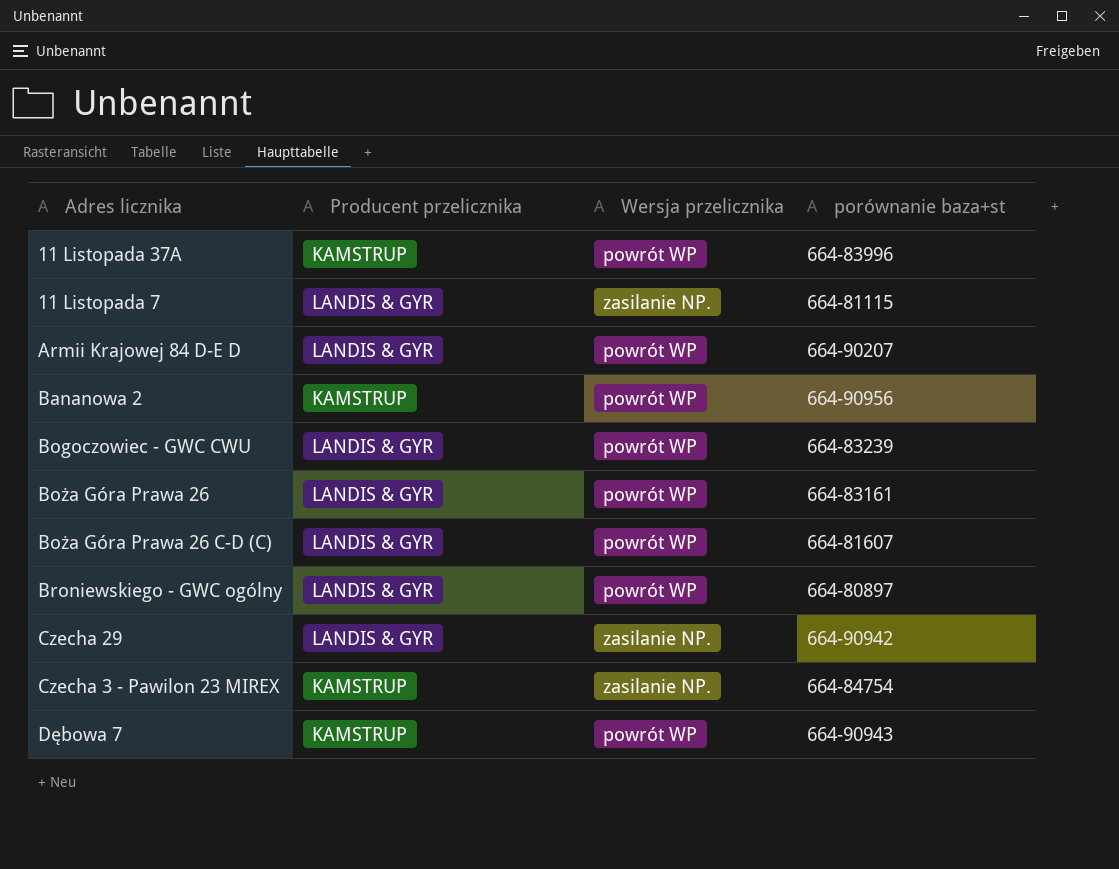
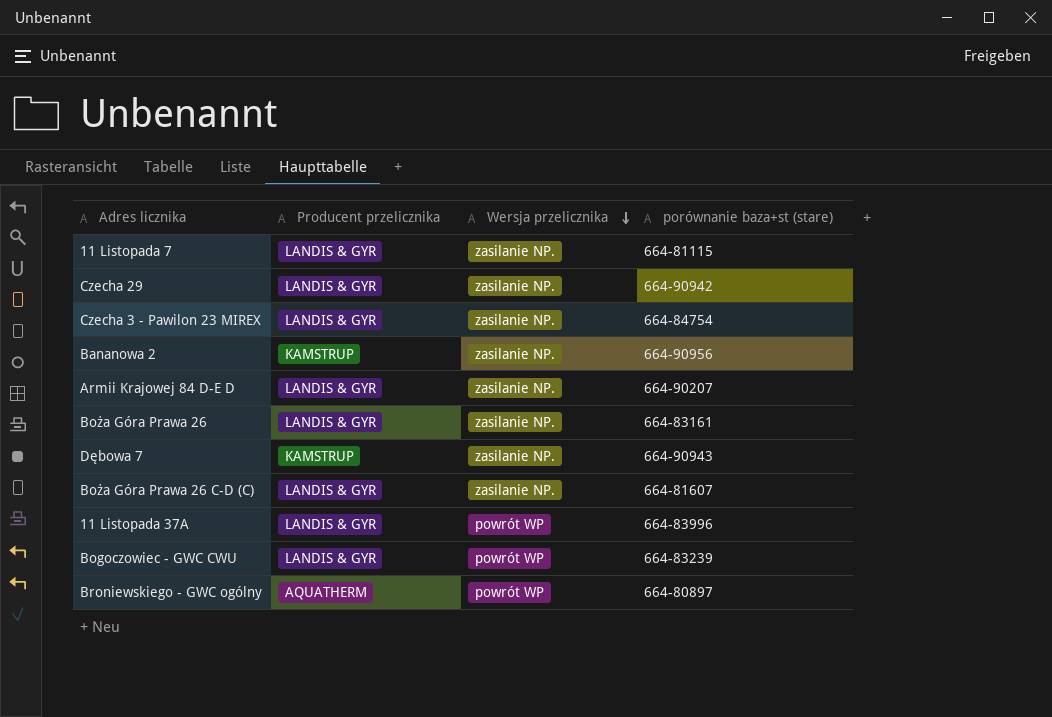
row order: none -> Wersja przelicznika descending
column name: porównanie baza+st -> porównanie baza+st (stare)
Czecha 3 - Pawilon 23 MIREX | Producent przelicznika: KAMSTRUP -> LANDIS & GYR
Bananowa 2 | Wersja przelicznika: powrót WP -> zasilanie NP.
Armii Krajowej 84 D-E D | Wersja przelicznika: powrót WP -> zasilanie NP.
Boża Góra Prawa 26 | Wersja przelicznika: powrót WP -> zasilanie NP.
Dębowa 7 | Wersja przelicznika: powrót WP -> zasilanie NP.
Boża Góra Prawa 26 C-D (C) | Wersja przelicznika: powrót WP -> zasilanie NP.
11 Listopada 37A | Producent przelicznika: KAMSTRUP -> LANDIS & GYR
Broniewskiego - GWC ogólny | Producent przelicznika: LANDIS & GYR -> AQUATHERM

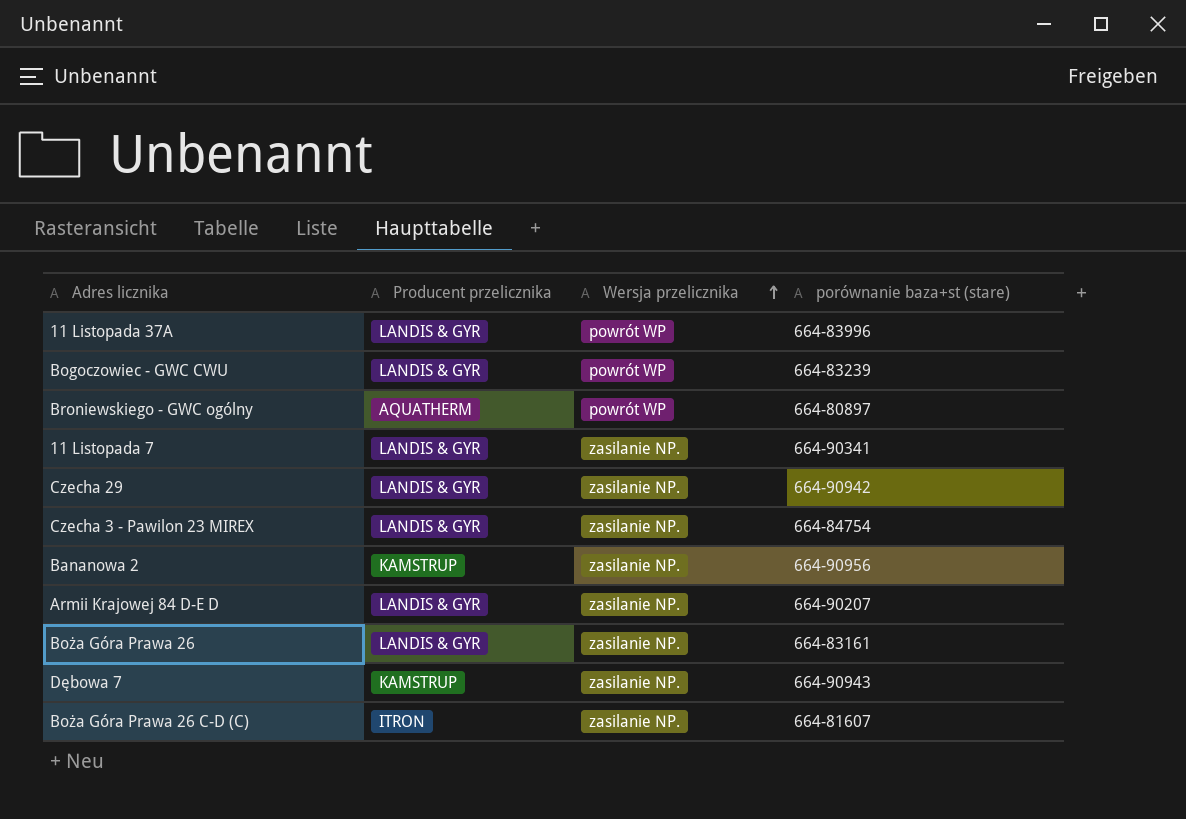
row order: Wersja przelicznika descending -> Wersja przelicznika ascending
11 Listopada 7 | porównanie baza+st (stare): 664-81115 -> 664-90341
Boża Góra Prawa 26 C-D (C) | Producent przelicznika: LANDIS & GYR -> ITRON

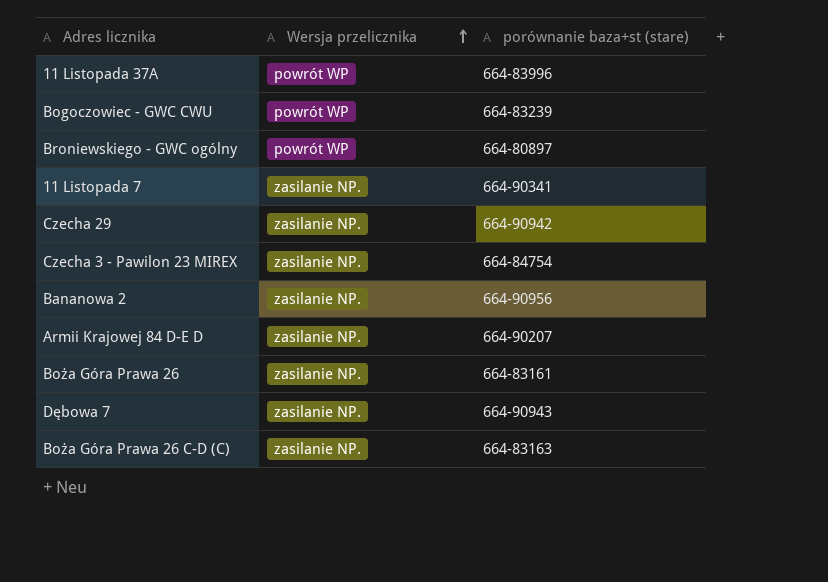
column Producent przelicznika | position: 2 -> none
Boża Góra Prawa 26 C-D (C) | porównanie baza+st (stare): 664-81607 -> 664-83163

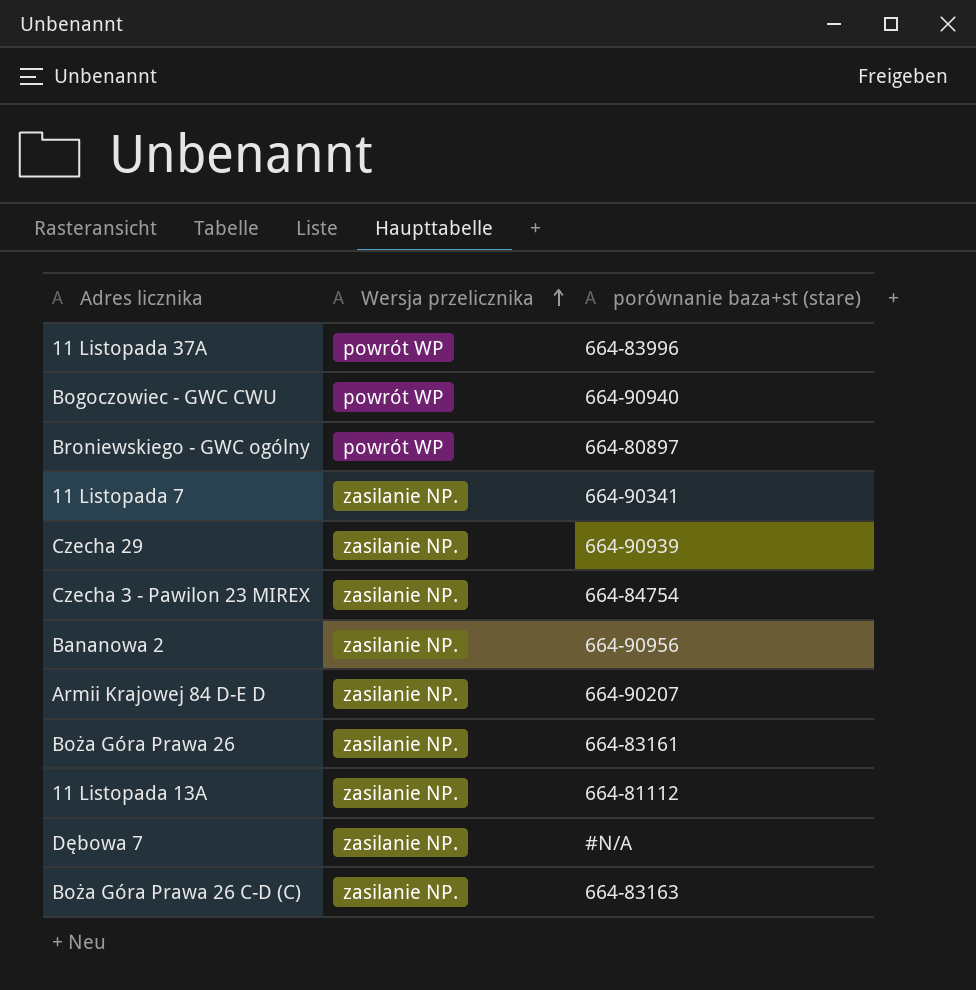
Bogoczowiec - GWC CWU | porównanie baza+st (stare): 664-83239 -> 664-90940
Czecha 29 | porównanie baza+st (stare): 664-90942 -> 664-90939
row 11 Listopada 13A: none -> zasilanie NP. | 664-81112
Dębowa 7 | porównanie baza+st (stare): 664-90943 -> #N/A

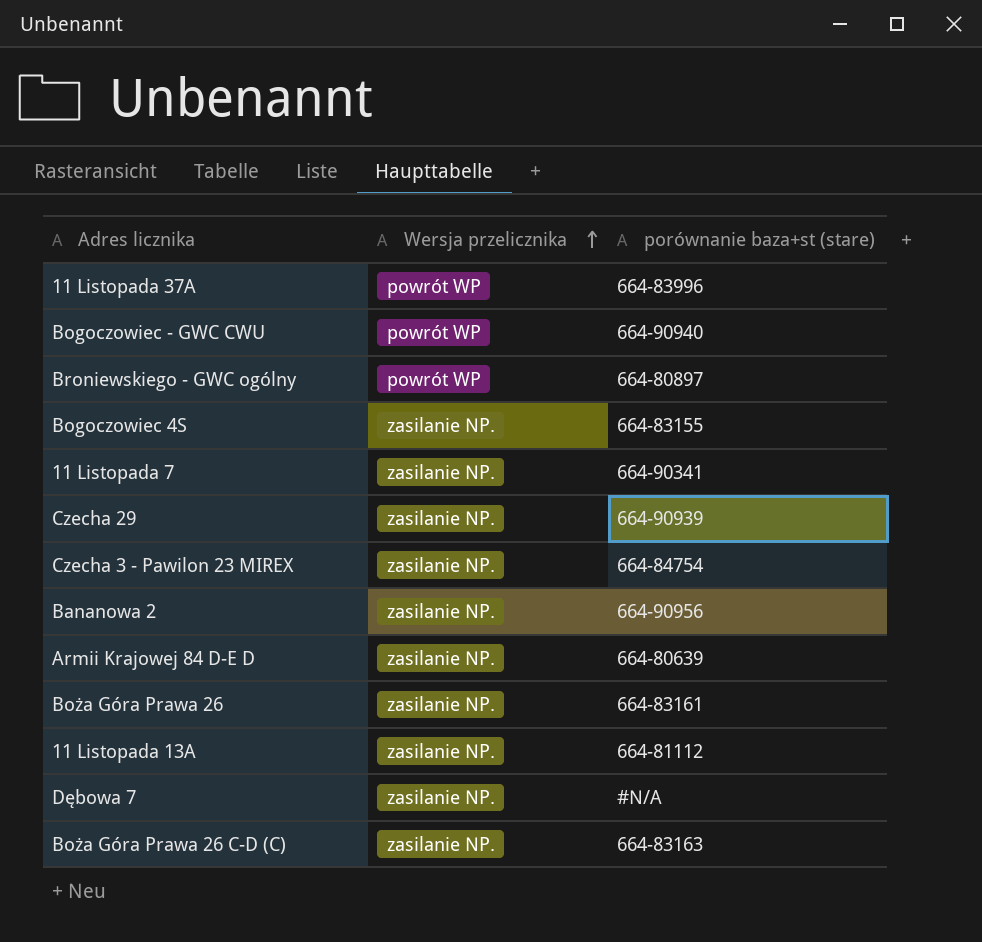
row Bogoczowiec 4S: none -> zasilanie NP. | 664-83155
Armii Krajowej 84 D-E D | porównanie baza+st (stare): 664-90207 -> 664-80639

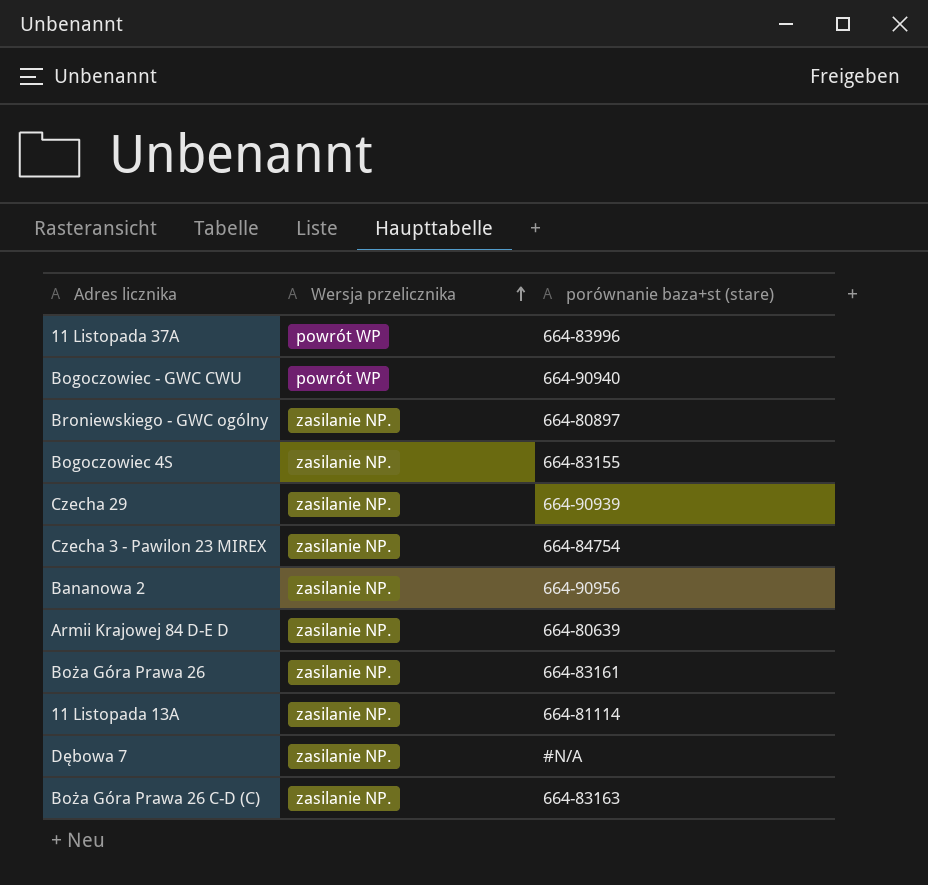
row 11 Listopada 7: zasilanie NP. | 664-90341 -> none
Broniewskiego - GWC ogólny | Wersja przelicznika: powrót WP -> zasilanie NP.
11 Listopada 13A | porównanie baza+st (stare): 664-81112 -> 664-81114

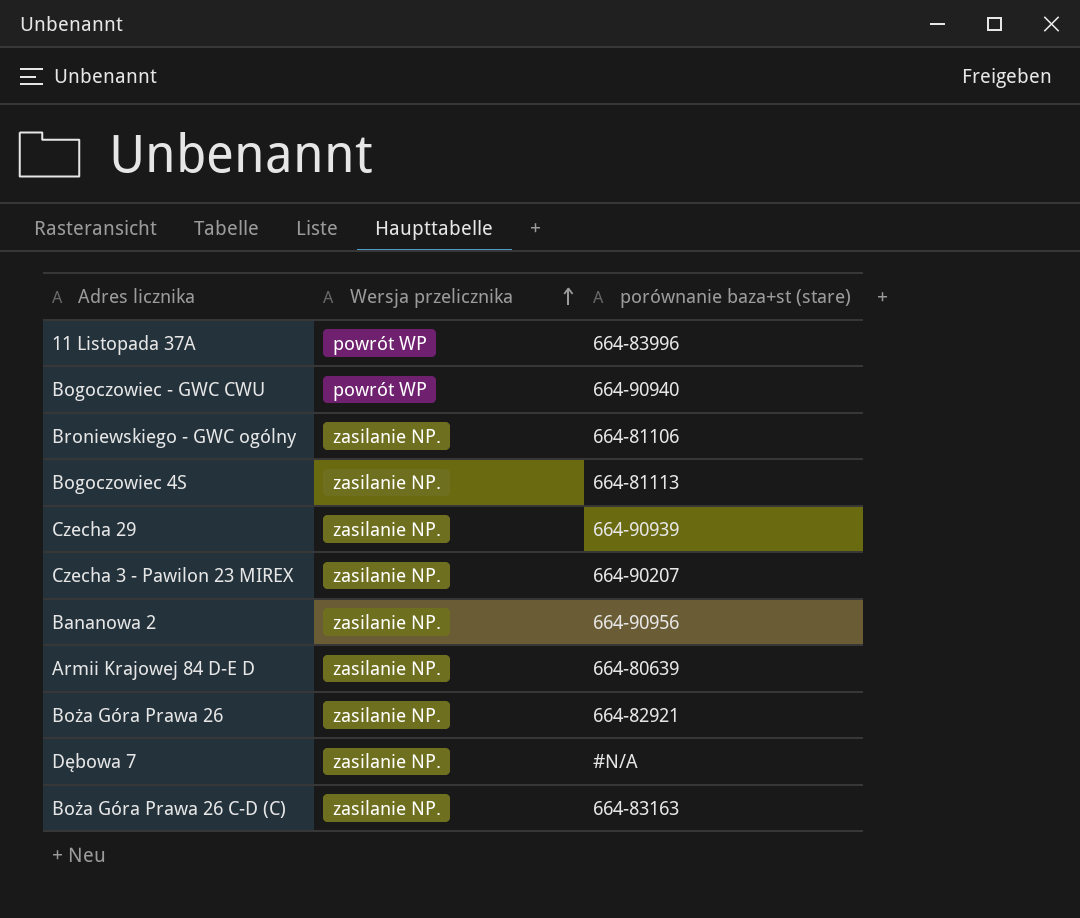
row 11 Listopada 13A: zasilanie NP. | 664-81114 -> none
Broniewskiego - GWC ogólny | porównanie baza+st (stare): 664-80897 -> 664-81106
Bogoczowiec 4S | porównanie baza+st (stare): 664-83155 -> 664-81113
Czecha 3 - Pawilon 23 MIREX | porównanie baza+st (stare): 664-84754 -> 664-90207
Boża Góra Prawa 26 | porównanie baza+st (stare): 664-83161 -> 664-82921

